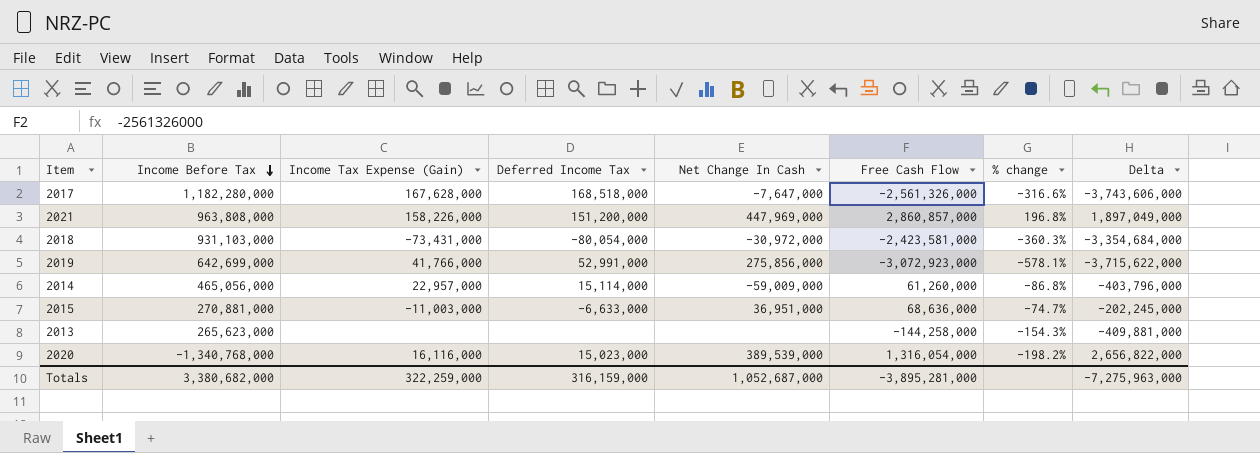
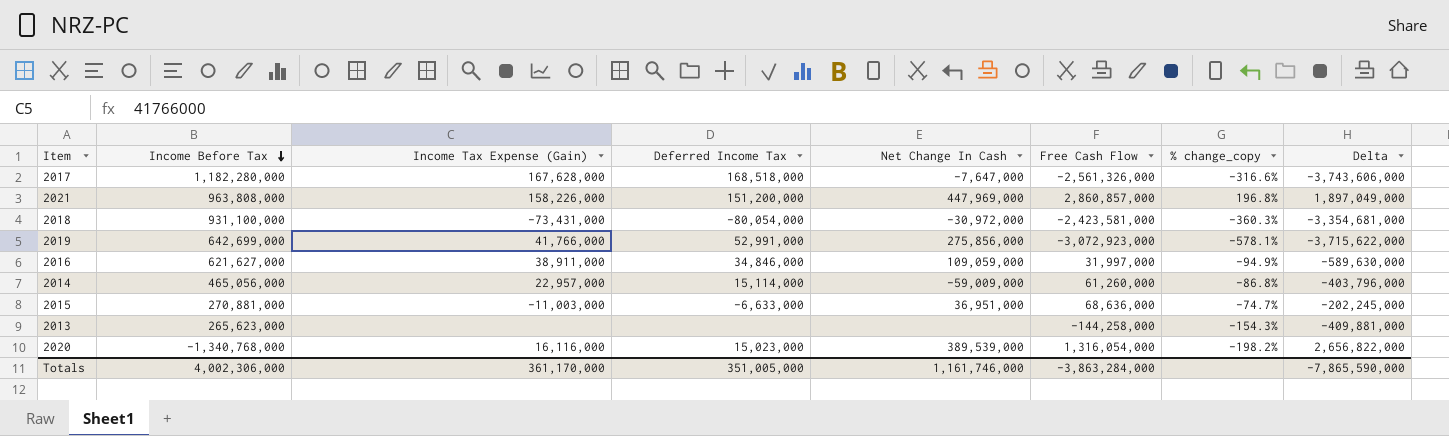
column name: % change -> % change_copy
2018 | Income Before Tax: 931,103,000 -> 931,100,000
2018 | Delta: -3,354,684,000 -> -3,354,681,000
row 2016: none -> 621,627,000 | 38,911,000 | 34,846,000 | 109,059,000 | 31,997,000 | -94.9% | -589,630,000
Totals | Income Before Tax: 3,380,682,000 -> 4,002,306,000
Totals | Income Tax Expense (Gain): 322,259,000 -> 361,170,000
Totals | Deferred Income Tax: 316,159,000 -> 351,005,000
Totals | Net Change In Cash: 1,052,687,000 -> 1,161,746,000
Totals | Free Cash Flow: -3,895,281,000 -> -3,863,284,000
Totals | Delta: -7,275,963,000 -> -7,865,590,000

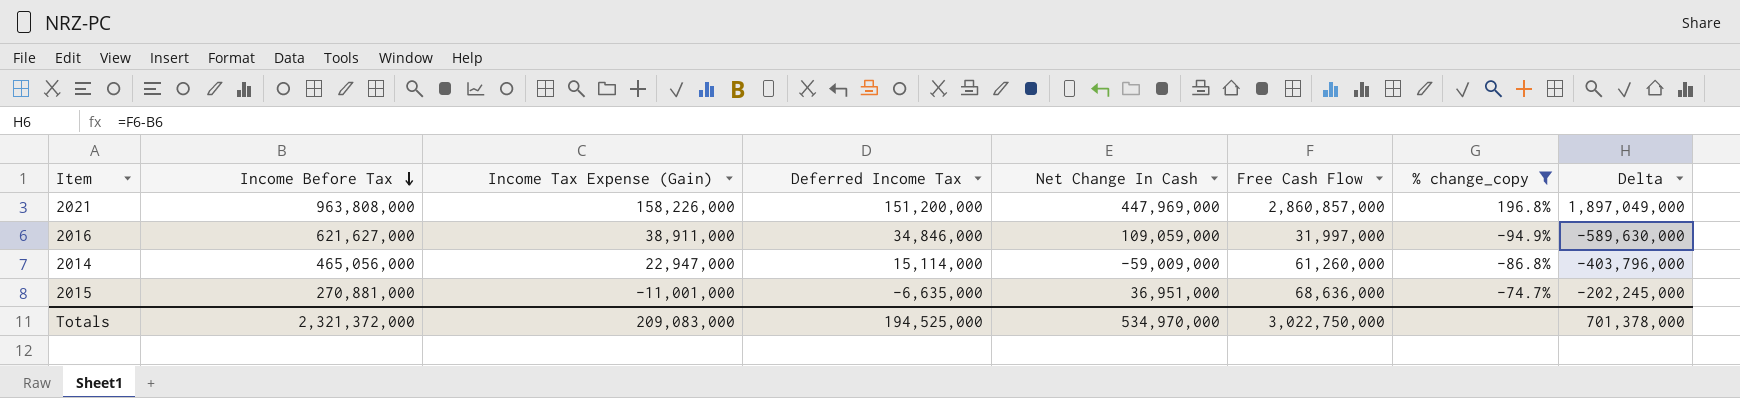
filter: none -> % change_copy >= -94.9%
2014 | Income Tax Expense (Gain): 22,957,000 -> 22,947,000
2015 | Income Tax Expense (Gain): -11,003,000 -> -11,001,000
2015 | Deferred Income Tax: -6,633,000 -> -6,635,000
Totals | Income Before Tax: 4,002,306,000 -> 2,321,372,000
Totals | Income Tax Expense (Gain): 361,170,000 -> 209,083,000
Totals | Deferred Income Tax: 351,005,000 -> 194,525,000
Totals | Net Change In Cash: 1,161,746,000 -> 534,970,000
Totals | Free Cash Flow: -3,863,284,000 -> 3,022,750,000
Totals | Delta: -7,865,590,000 -> 701,378,000

